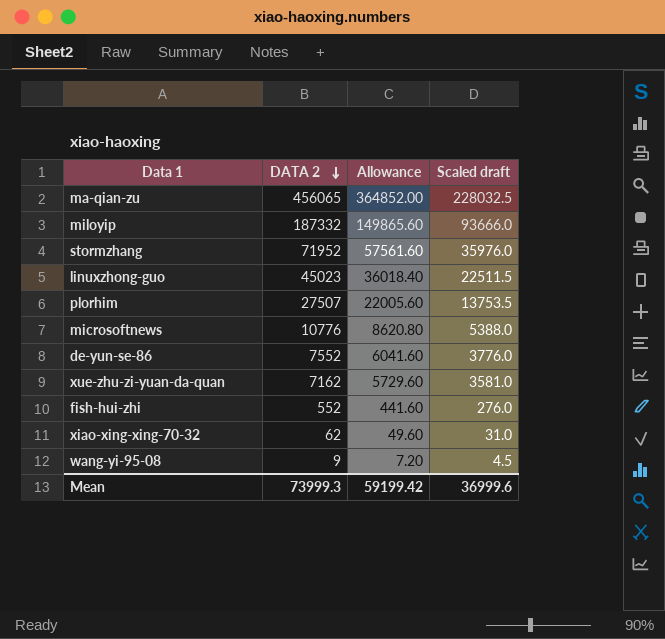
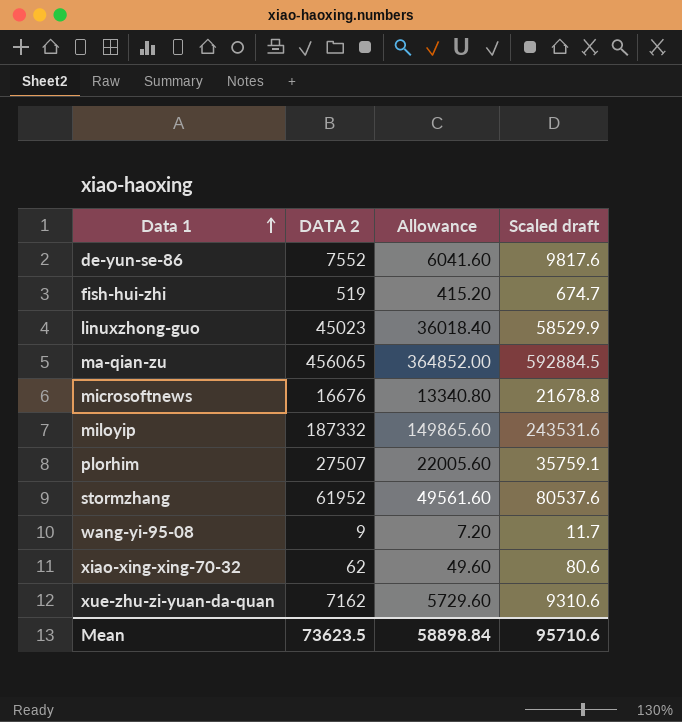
row order: DATA 2 descending -> Data 1 ascending
column Scaled draft | formula: [DATA 2] * 0.5 -> [DATA 2] * 1.3
fish-hui-zhi | DATA 2: 552 -> 519
fish-hui-zhi | Allowance: 441.60 -> 415.20
microsoftnews | DATA 2: 10776 -> 16676
microsoftnews | Allowance: 8620.80 -> 13340.80
stormzhang | DATA 2: 71952 -> 61952
stormzhang | Allowance: 57561.60 -> 49561.60
Mean | DATA 2: 73999.3 -> 73623.5
Mean | Allowance: 59199.42 -> 58898.84
Mean | Scaled draft: 36999.6 -> 95710.6

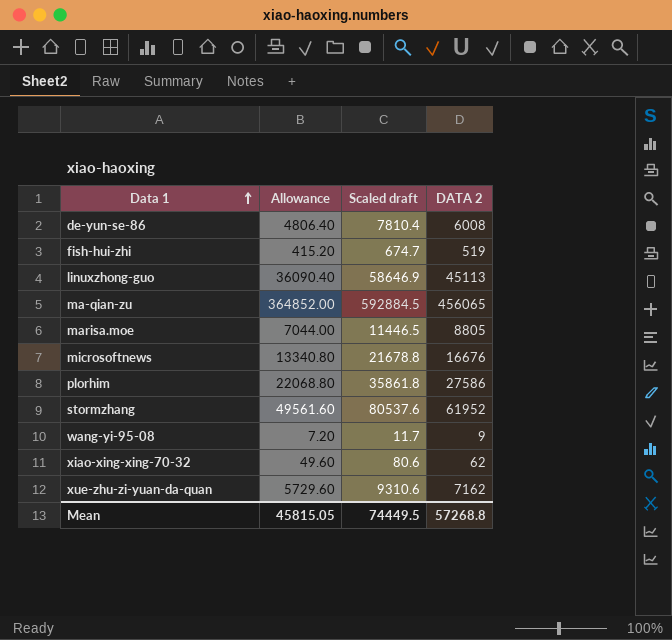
column DATA 2 | position: 2 -> 4
row miloyip: 187332 | 149865.60 | 243531.6 -> none
de-yun-se-86 | Allowance: 6041.60 -> 4806.40
de-yun-se-86 | Scaled draft: 9817.6 -> 7810.4
de-yun-se-86 | DATA 2: 7552 -> 6008
linuxzhong-guo | Allowance: 36018.40 -> 36090.40
linuxzhong-guo | Scaled draft: 58529.9 -> 58646.9
linuxzhong-guo | DATA 2: 45023 -> 45113
row marisa.moe: none -> 7044.00 | 11446.5 | 8805
plorhim | Allowance: 22005.60 -> 22068.80
plorhim | Scaled draft: 35759.1 -> 35861.8
plorhim | DATA 2: 27507 -> 27586
Mean | Allowance: 58898.84 -> 45815.05
Mean | Scaled draft: 95710.6 -> 74449.5
Mean | DATA 2: 73623.5 -> 57268.8

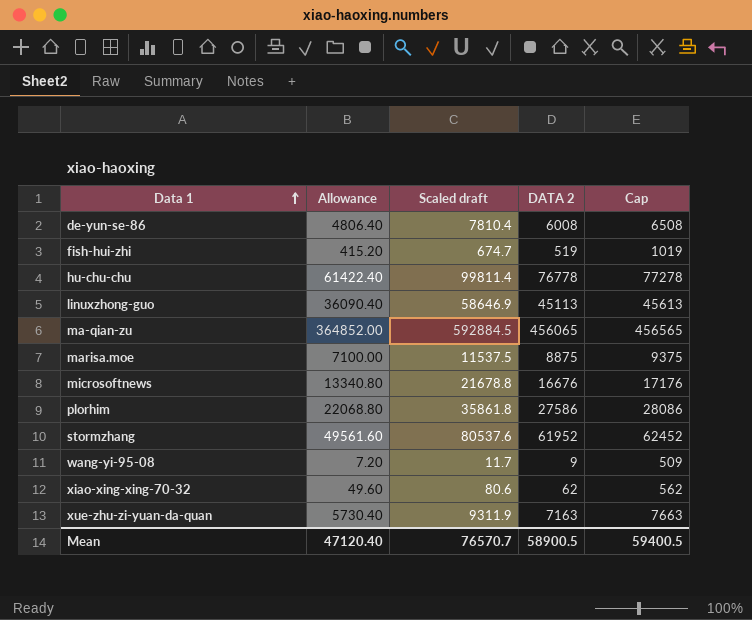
column Cap | formula: none -> [DATA 2] + 500
row hu-chu-chu: none -> 61422.40 | 99811.4 | 76778 | 77278
marisa.moe | Allowance: 7044.00 -> 7100.00
marisa.moe | Scaled draft: 11446.5 -> 11537.5
marisa.moe | DATA 2: 8805 -> 8875
xue-zhu-zi-yuan-da-quan | Allowance: 5729.60 -> 5730.40
xue-zhu-zi-yuan-da-quan | Scaled draft: 9310.6 -> 9311.9
xue-zhu-zi-yuan-da-quan | DATA 2: 7162 -> 7163
Mean | Allowance: 45815.05 -> 47120.40
Mean | Scaled draft: 74449.5 -> 76570.7
Mean | DATA 2: 57268.8 -> 58900.5

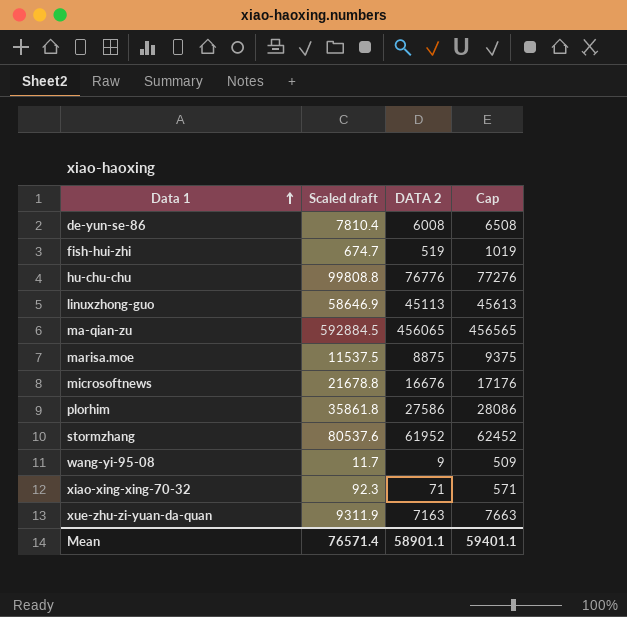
column Allowance | formula: [DATA 2] * 0.8 -> none
hu-chu-chu | Scaled draft: 99811.4 -> 99808.8
hu-chu-chu | DATA 2: 76778 -> 76776
hu-chu-chu | Cap: 77278 -> 77276
xiao-xing-xing-70-32 | Scaled draft: 80.6 -> 92.3
xiao-xing-xing-70-32 | DATA 2: 62 -> 71
xiao-xing-xing-70-32 | Cap: 562 -> 571
Mean | Scaled draft: 76570.7 -> 76571.4
Mean | DATA 2: 58900.5 -> 58901.1
Mean | Cap: 59400.5 -> 59401.1

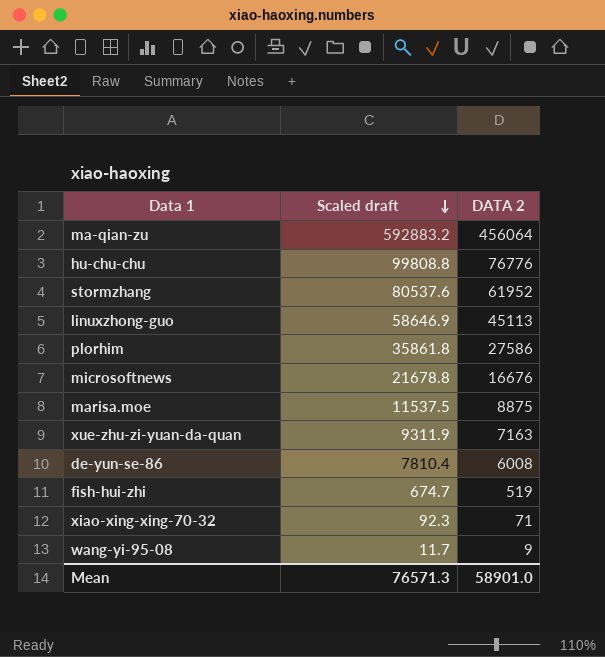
row order: Data 1 ascending -> Scaled draft descending
column Cap | formula: [DATA 2] + 500 -> none
ma-qian-zu | Scaled draft: 592884.5 -> 592883.2
ma-qian-zu | DATA 2: 456065 -> 456064
Mean | Scaled draft: 76571.4 -> 76571.3
Mean | DATA 2: 58901.1 -> 58901.0

